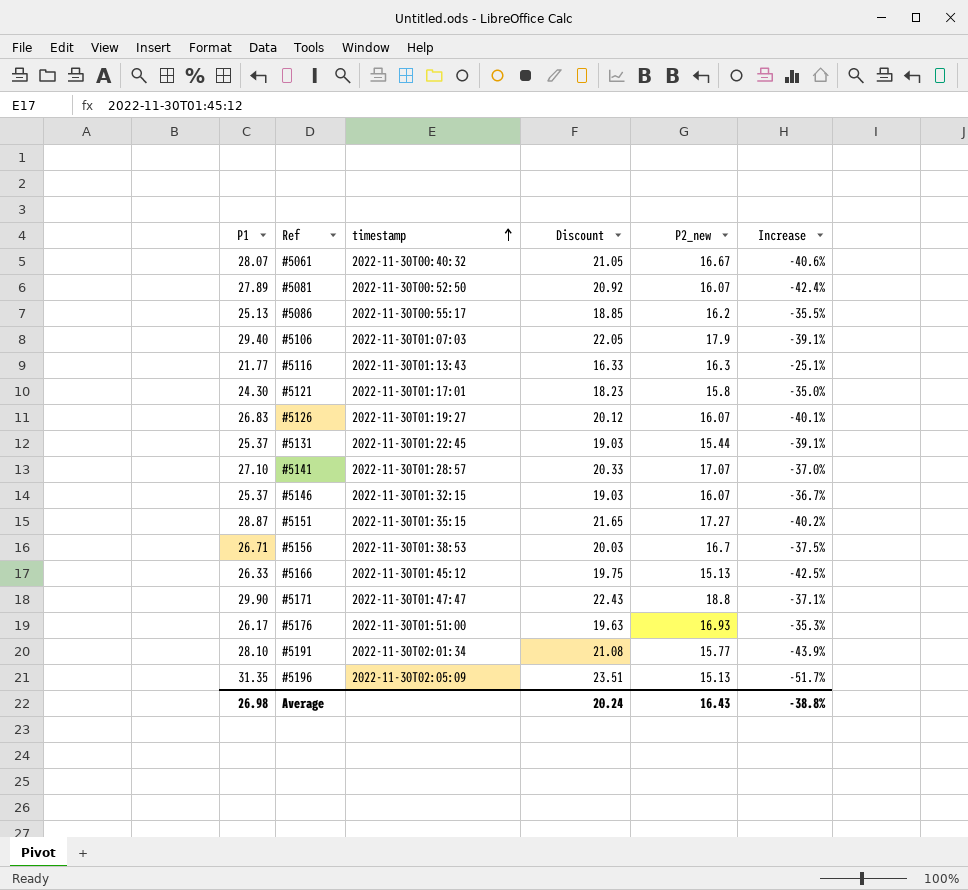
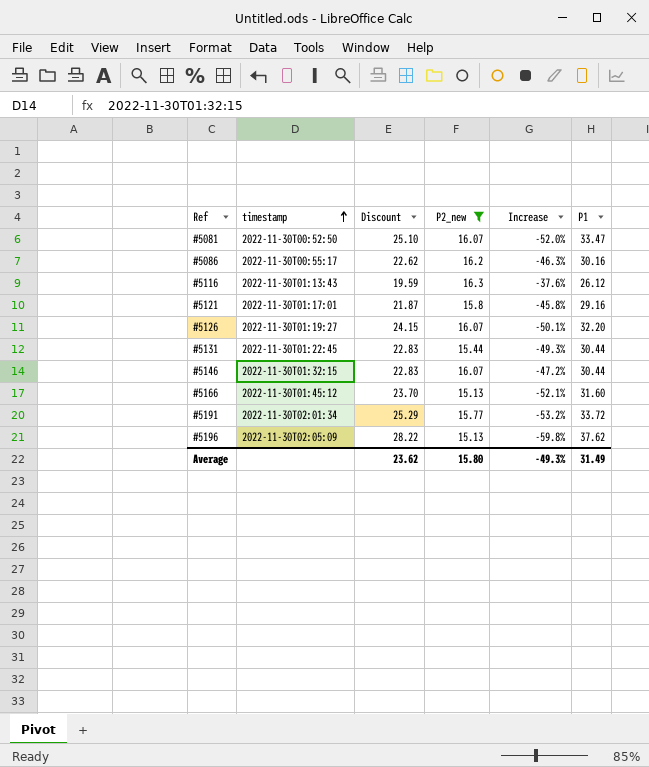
filter: none -> P2_new <= 16.3
column P1 | position: 1 -> 6
#5081 | Discount: 20.92 -> 25.10
#5081 | Increase: -42.4% -> -52.0%
#5081 | P1: 27.89 -> 33.47
#5086 | Discount: 18.85 -> 22.62
#5086 | Increase: -35.5% -> -46.3%
#5086 | P1: 25.13 -> 30.16
#5116 | Discount: 16.33 -> 19.59
#5116 | Increase: -25.1% -> -37.6%
#5116 | P1: 21.77 -> 26.12
#5121 | Discount: 18.23 -> 21.87
#5121 | Increase: -35.0% -> -45.8%
#5121 | P1: 24.30 -> 29.16
#5126 | Discount: 20.12 -> 24.15
#5126 | Increase: -40.1% -> -50.1%
#5126 | P1: 26.83 -> 32.20
#5131 | Discount: 19.03 -> 22.83
#5131 | Increase: -39.1% -> -49.3%
#5131 | P1: 25.37 -> 30.44
#5146 | Discount: 19.03 -> 22.83
#5146 | Increase: -36.7% -> -47.2%
#5146 | P1: 25.37 -> 30.44
#5166 | Discount: 19.75 -> 23.70
#5166 | Increase: -42.5% -> -52.1%
#5166 | P1: 26.33 -> 31.60
#5191 | Discount: 21.08 -> 25.29
#5191 | Increase: -43.9% -> -53.2%
#5191 | P1: 28.10 -> 33.72
#5196 | Discount: 23.51 -> 28.22
#5196 | Increase: -51.7% -> -59.8%
#5196 | P1: 31.35 -> 37.62
Average | Discount: 20.24 -> 23.62
Average | P2_new: 16.43 -> 15.80
Average | Increase: -38.8% -> -49.3%
Average | P1: 26.98 -> 31.49

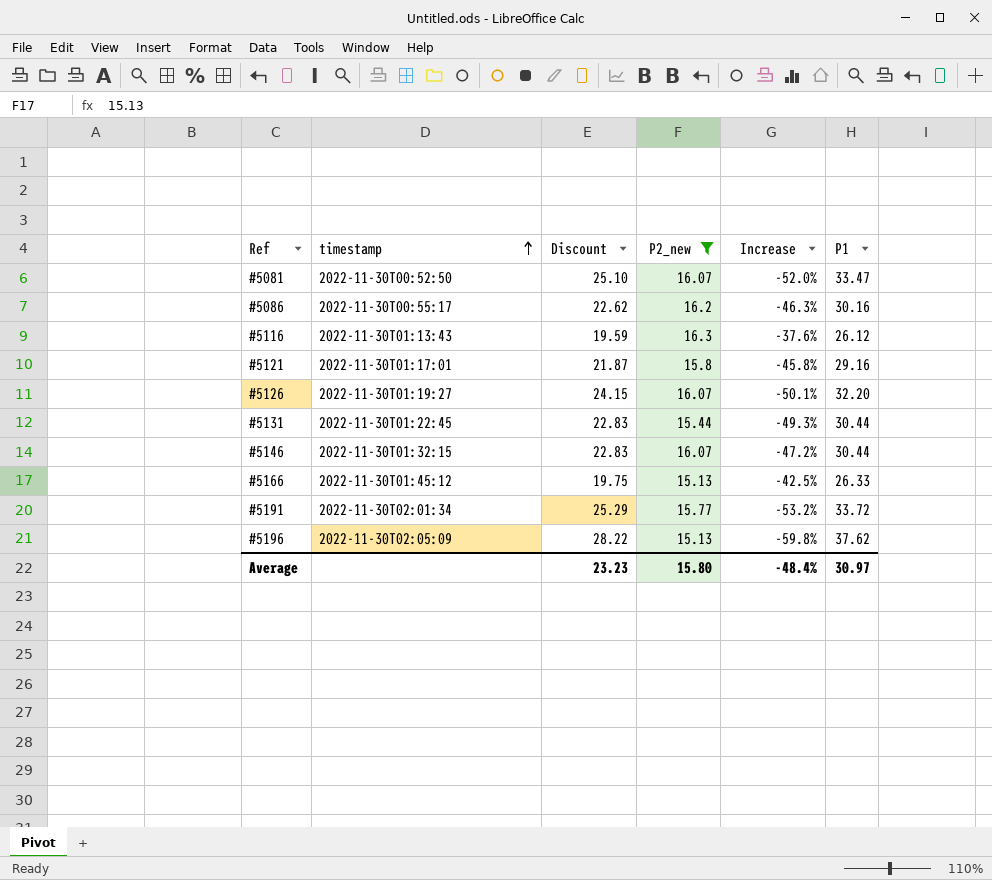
#5166 | Discount: 23.70 -> 19.75
#5166 | Increase: -52.1% -> -42.5%
#5166 | P1: 31.60 -> 26.33
Average | Discount: 23.62 -> 23.23
Average | Increase: -49.3% -> -48.4%
Average | P1: 31.49 -> 30.97

